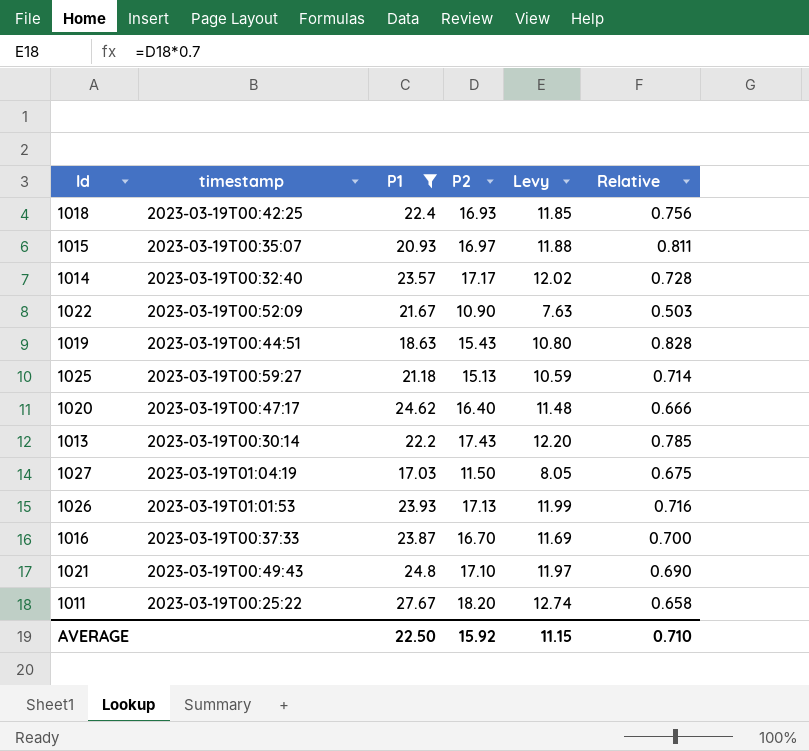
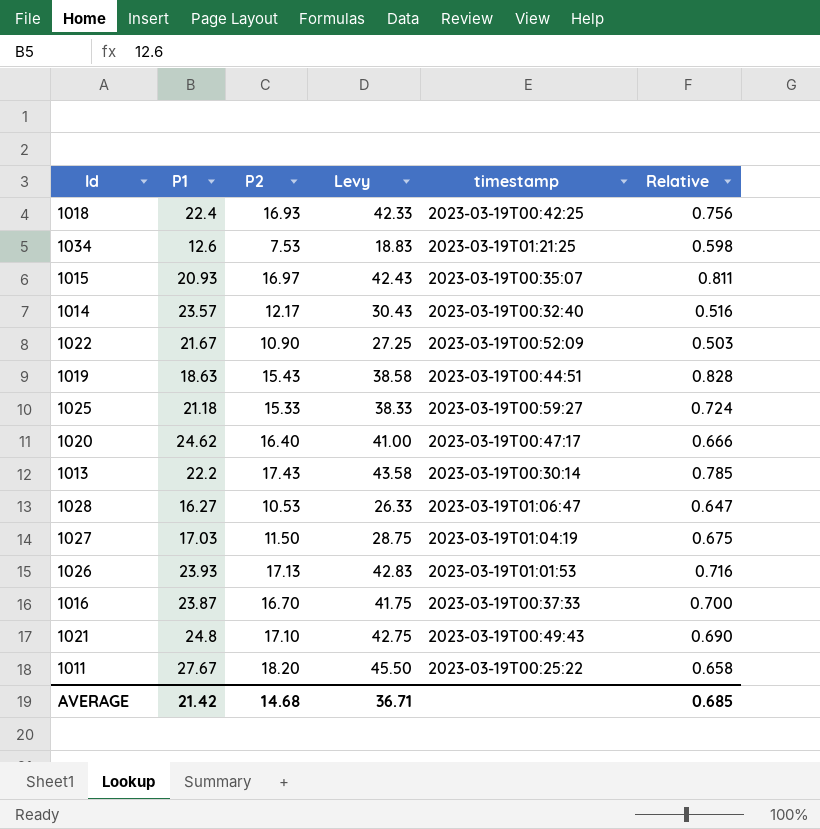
filter: P1 >= 17.03 -> none
column Levy | formula: [P2] * 0.7 -> [P2] * 2.5
column timestamp | position: 2 -> 5
1014 | P2: 17.17 -> 12.17
1014 | Relative: 0.728 -> 0.516
1025 | P2: 15.13 -> 15.33
1025 | Relative: 0.714 -> 0.724
AVERAGE | P1: 22.50 -> 21.42
AVERAGE | P2: 15.92 -> 14.68
AVERAGE | Levy: 11.15 -> 36.71
AVERAGE | Relative: 0.710 -> 0.685

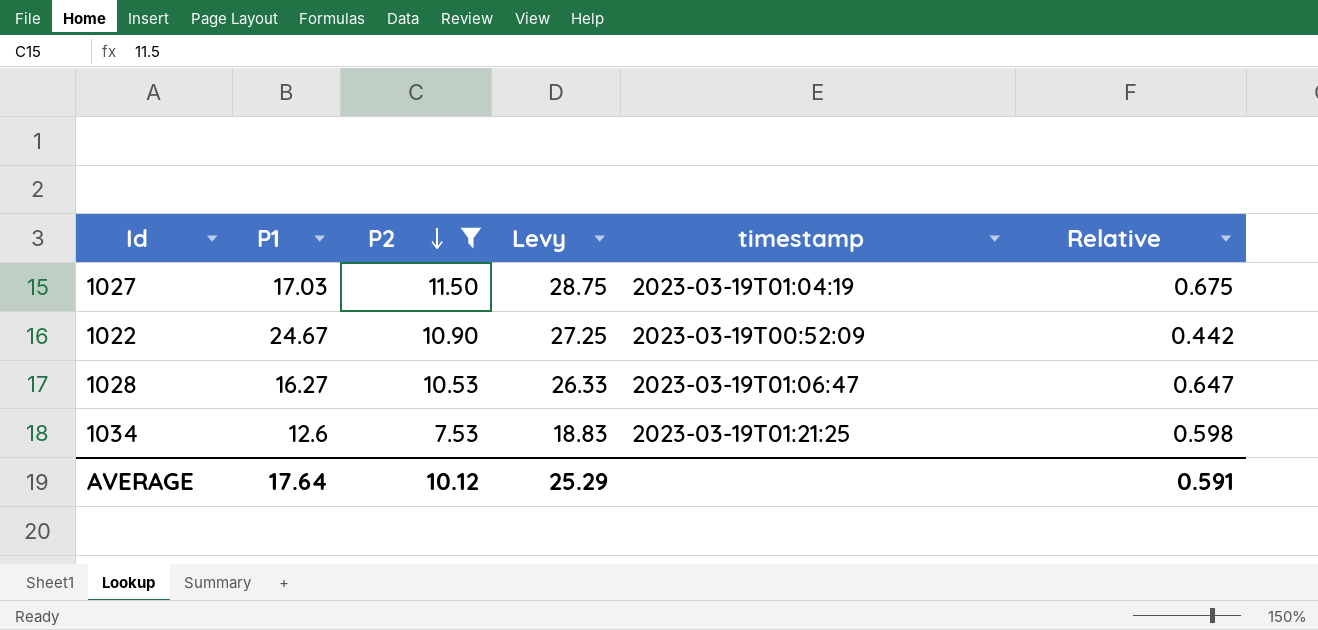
filter: none -> P2 <= 11.50
row order: none -> P2 descending
1022 | P1: 21.67 -> 24.67
1022 | Relative: 0.503 -> 0.442
AVERAGE | P1: 21.42 -> 17.64
AVERAGE | P2: 14.68 -> 10.12
AVERAGE | Levy: 36.71 -> 25.29
AVERAGE | Relative: 0.685 -> 0.591

